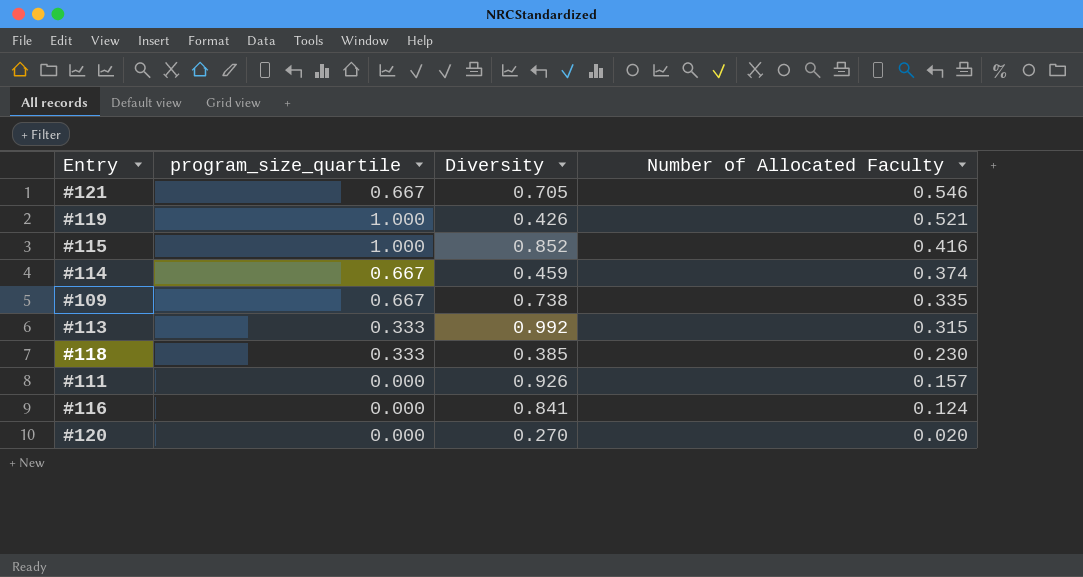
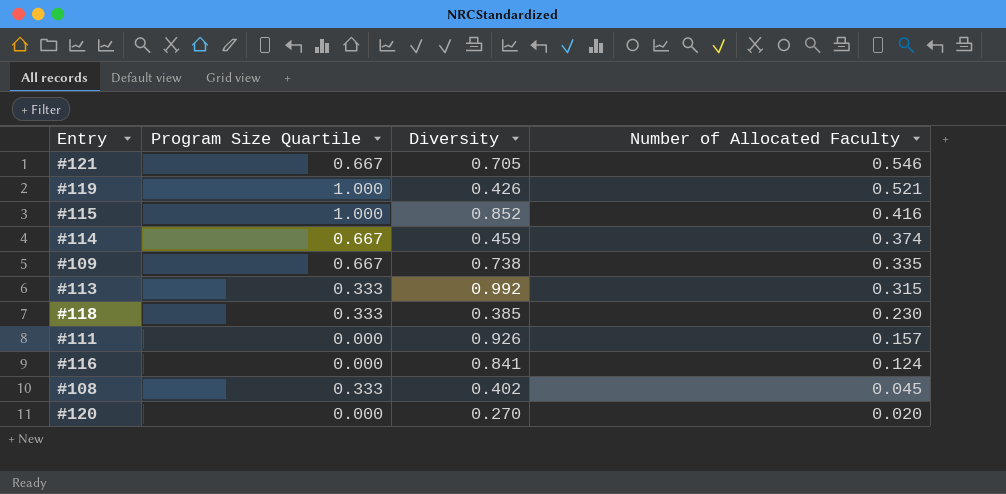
column name: program_size_quartile -> Program Size Quartile
row #108: none -> 0.333 | 0.402 | 0.045

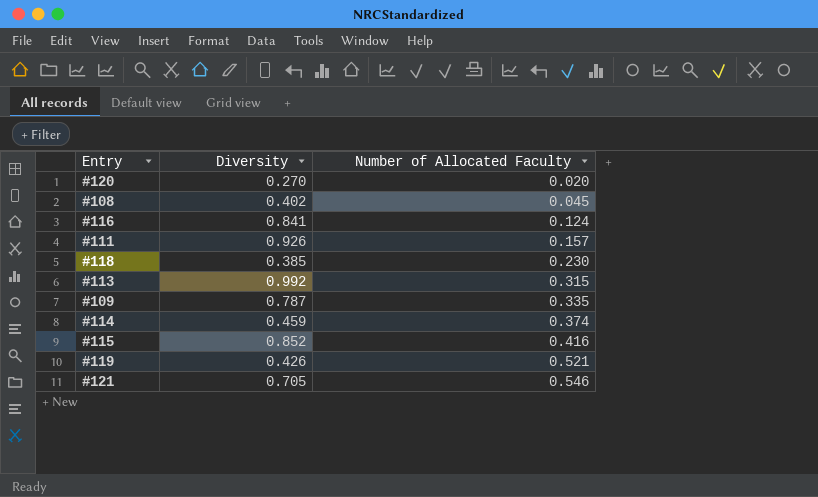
row order: Number of Allocated Faculty descending -> Number of Allocated Faculty ascending
column Program Size Quartile | position: 2 -> none
#109 | Diversity: 0.738 -> 0.787

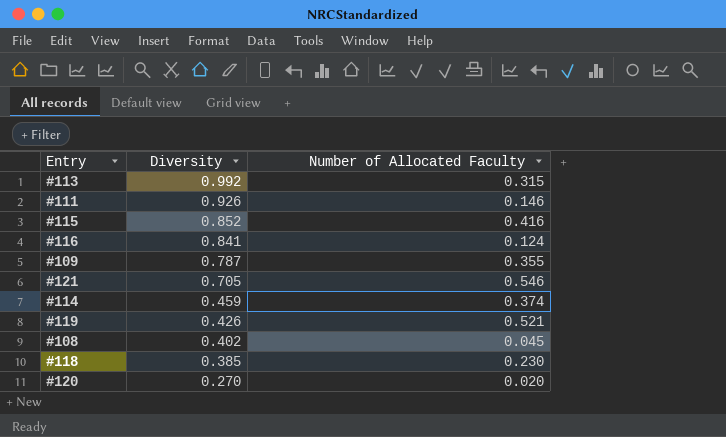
row order: Number of Allocated Faculty ascending -> Diversity descending
#111 | Number of Allocated Faculty: 0.157 -> 0.146
#109 | Number of Allocated Faculty: 0.335 -> 0.355

